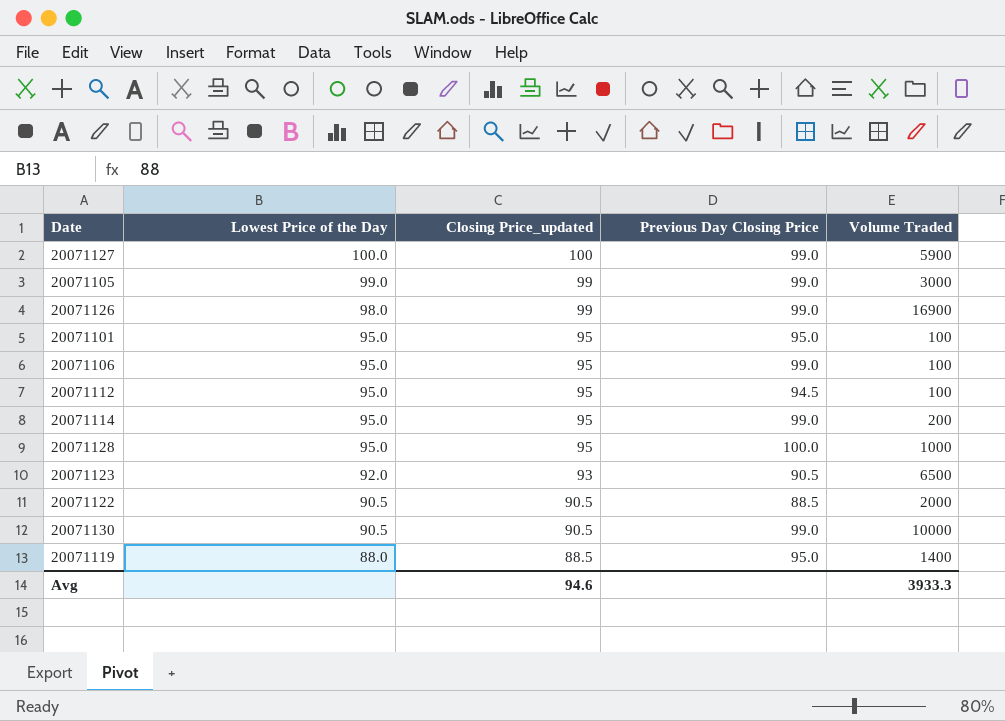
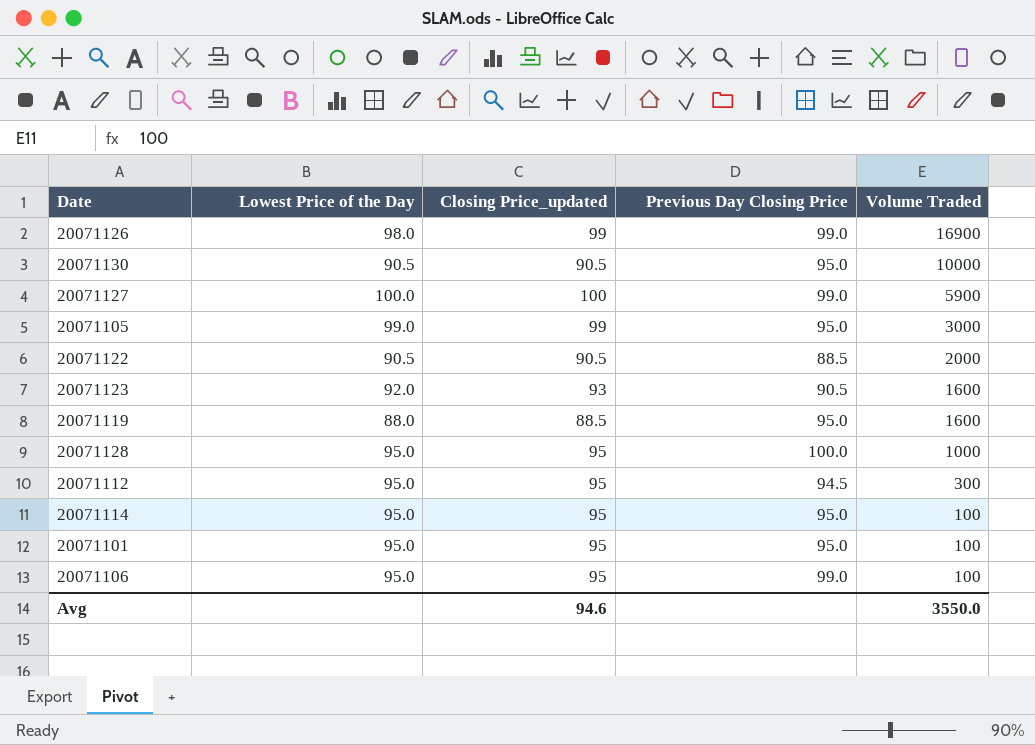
row order: Lowest Price of the Day descending -> Volume Traded descending
20071130 | Previous Day Closing Price: 99.0 -> 95.0
20071105 | Previous Day Closing Price: 99.0 -> 95.0
20071123 | Volume Traded: 6500 -> 1600
20071119 | Volume Traded: 1400 -> 1600
20071112 | Volume Traded: 100 -> 300
20071114 | Previous Day Closing Price: 99.0 -> 95.0
20071114 | Volume Traded: 200 -> 100
Avg | Volume Traded: 3933.3 -> 3550.0

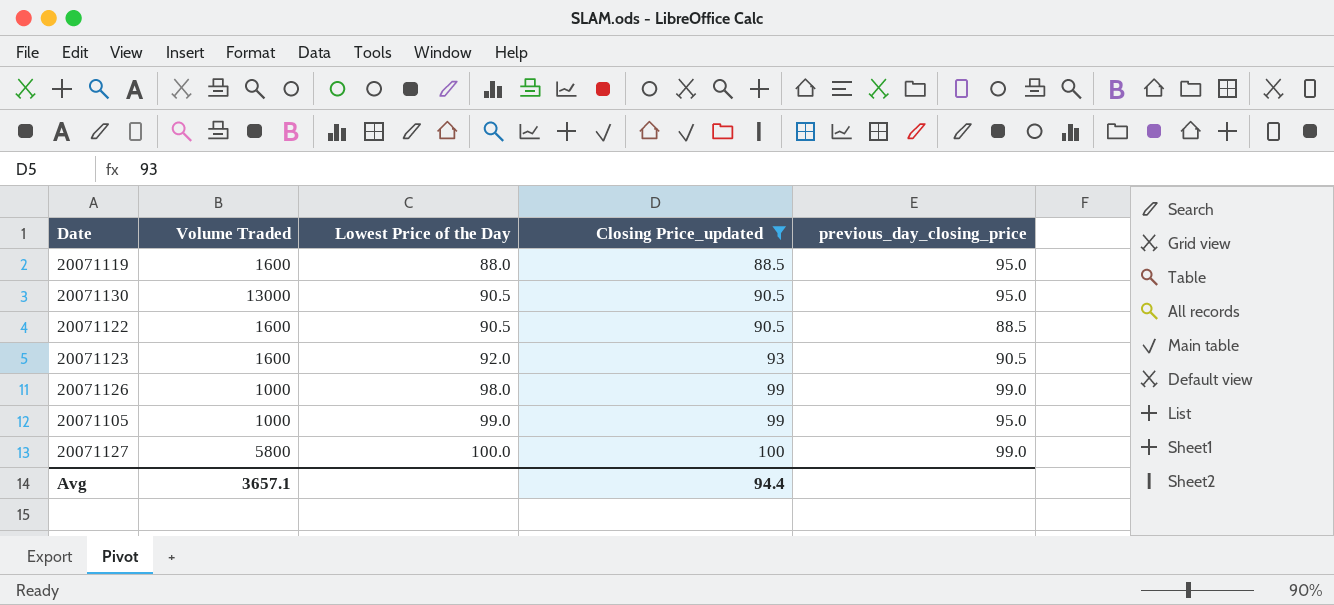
filter: none -> Closing Price_updated != 95
row order: Volume Traded descending -> Lowest Price of the Day ascending
column Volume Traded | position: 5 -> 2
column name: Previous Day Closing Price -> previous_day_closing_price
20071130 | Volume Traded: 10000 -> 13000
20071122 | Volume Traded: 2000 -> 1600
20071126 | Volume Traded: 16900 -> 1000
20071105 | Volume Traded: 3000 -> 1000
20071127 | Volume Traded: 5900 -> 5800
Avg | Volume Traded: 3550.0 -> 3657.1
Avg | Closing Price_updated: 94.6 -> 94.4

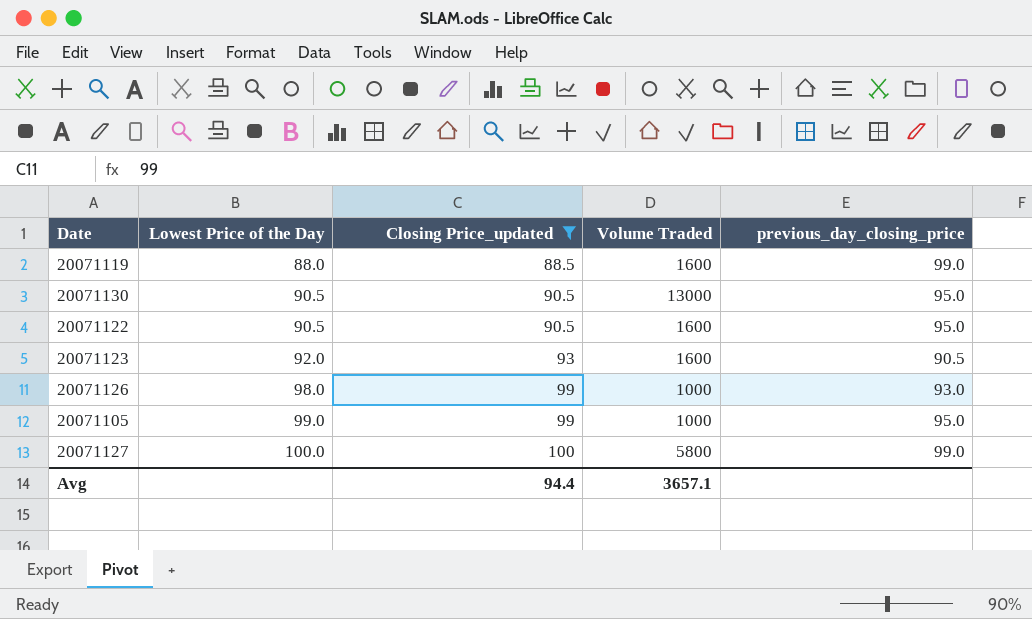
column Volume Traded | position: 2 -> 4
20071119 | previous_day_closing_price: 95.0 -> 99.0
20071122 | previous_day_closing_price: 88.5 -> 95.0
20071126 | previous_day_closing_price: 99.0 -> 93.0

